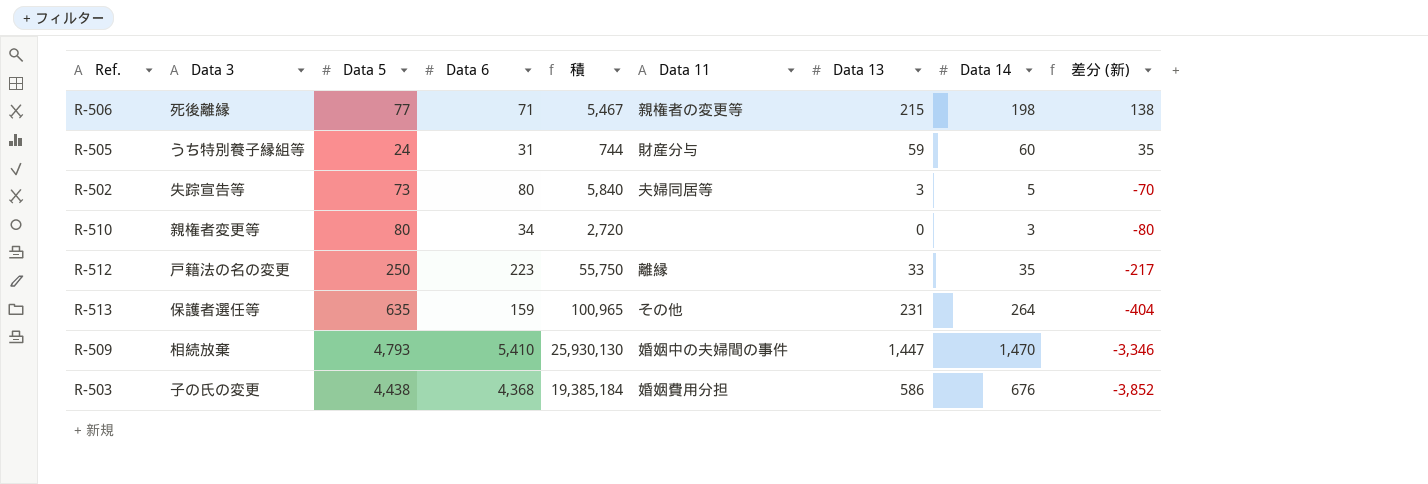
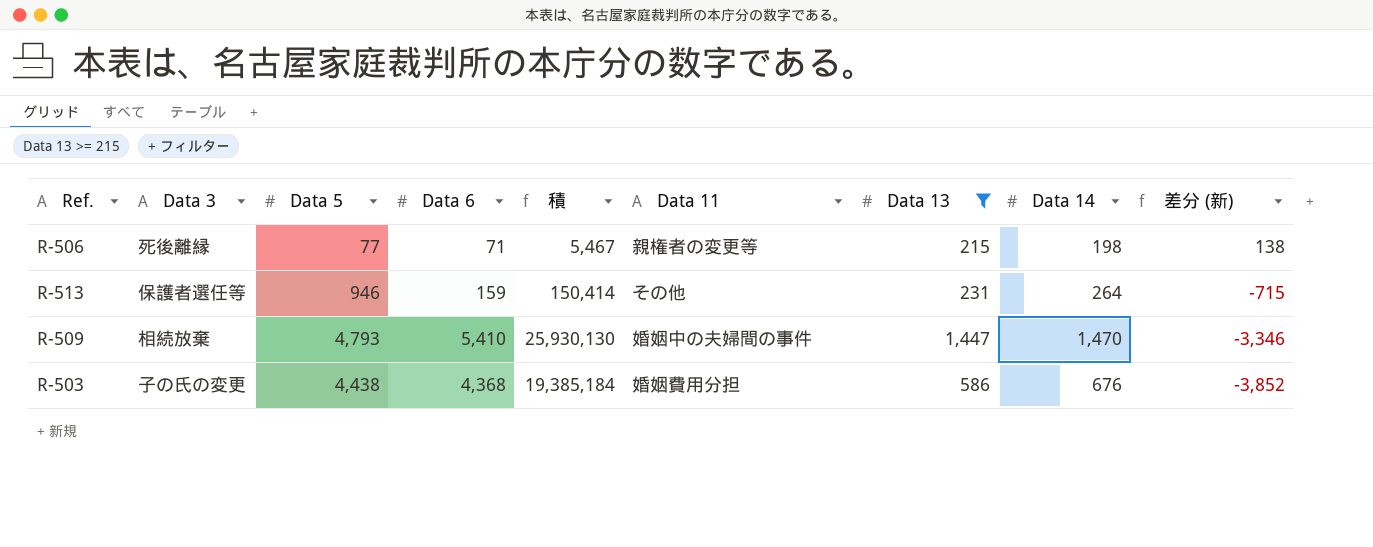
filter: none -> Data 13 >= 215
R-513 | Data 5: 635 -> 946
R-513 | 積: 100,965 -> 150,414
R-513 | 差分 (新): -404 -> -715

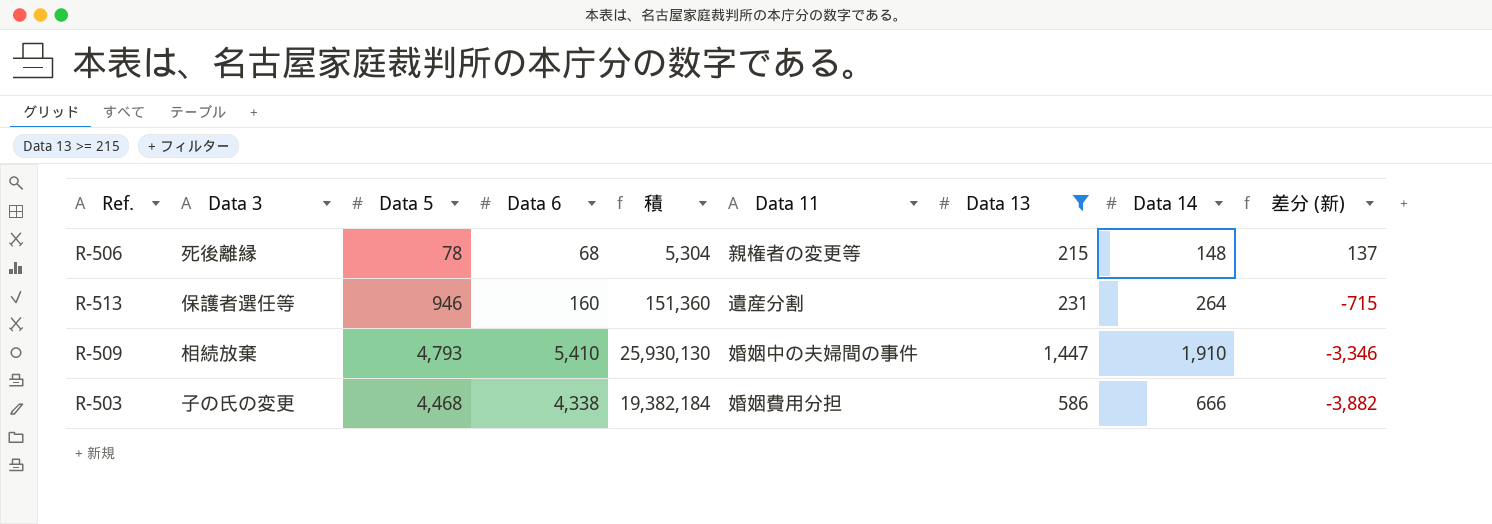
R-506 | Data 5: 77 -> 78
R-506 | Data 6: 71 -> 68
R-506 | 積: 5,467 -> 5,304
R-506 | Data 14: 198 -> 148
R-506 | 差分 (新): 138 -> 137
R-513 | Data 6: 159 -> 160
R-513 | 積: 150,414 -> 151,360
R-513 | Data 11: その他 -> 遺産分割
R-509 | Data 14: 1,470 -> 1,910
R-503 | Data 5: 4,438 -> 4,468
R-503 | Data 6: 4,368 -> 4,338
R-503 | 積: 19,385,184 -> 19,382,184
R-503 | Data 14: 676 -> 666
R-503 | 差分 (新): -3,852 -> -3,882

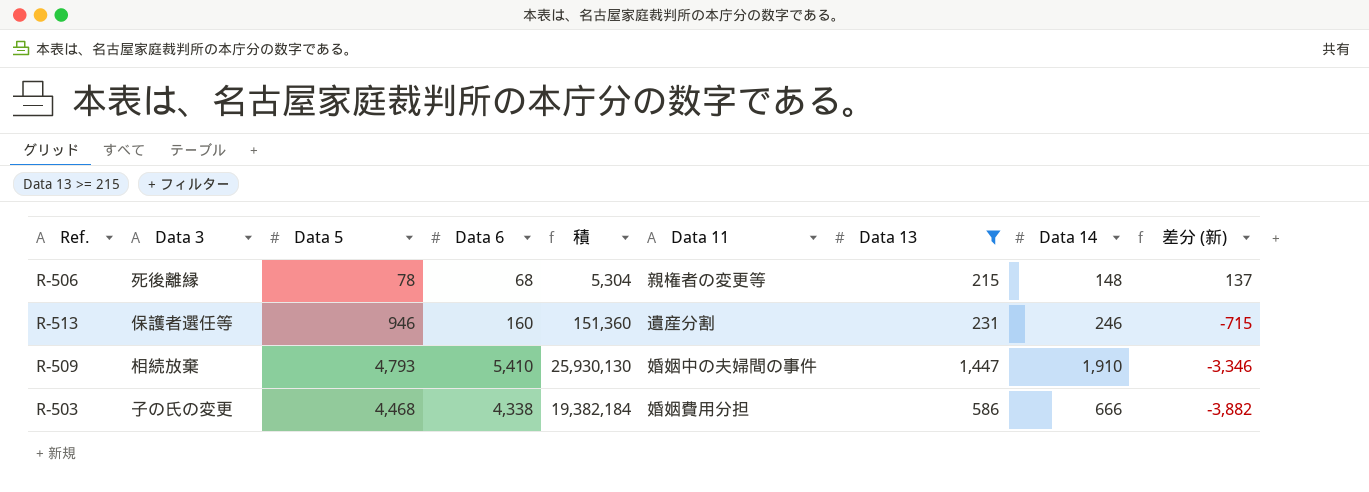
R-513 | Data 14: 264 -> 246

